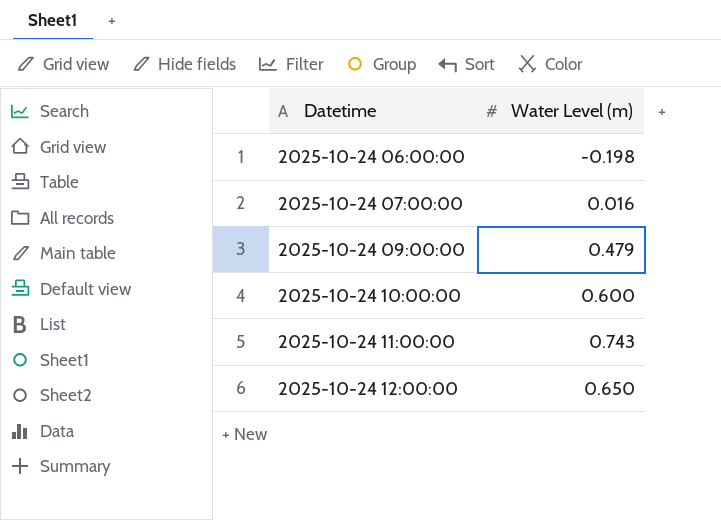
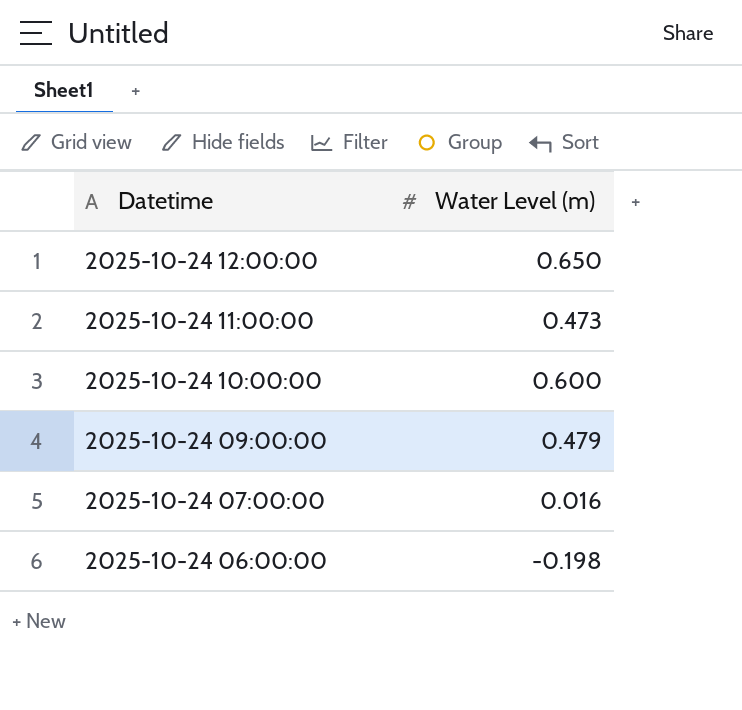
row order: Datetime ascending -> Datetime descending
2025-10-24 11:00:00 | Water Level (m): 0.743 -> 0.473

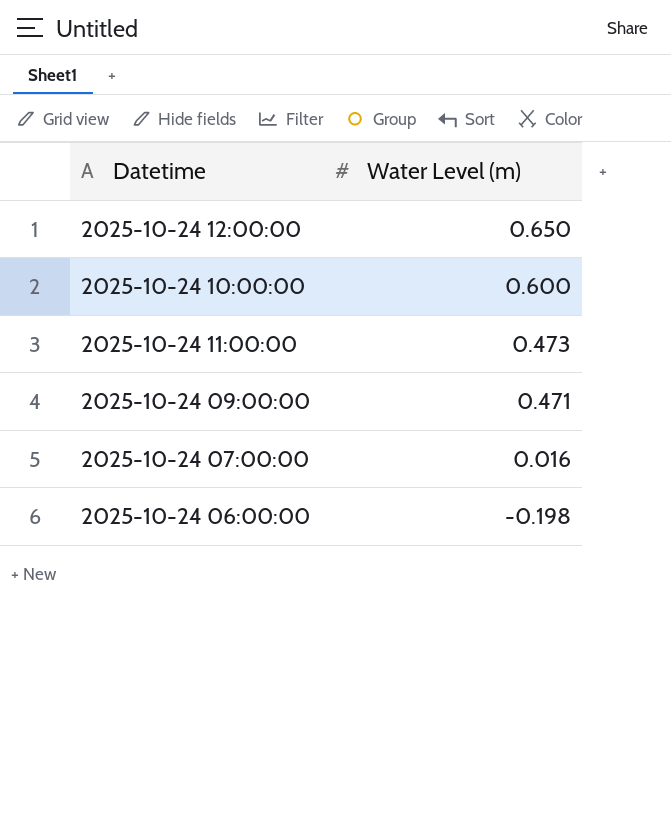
row order: Datetime descending -> Water Level (m) descending
2025-10-24 09:00:00 | Water Level (m): 0.479 -> 0.471

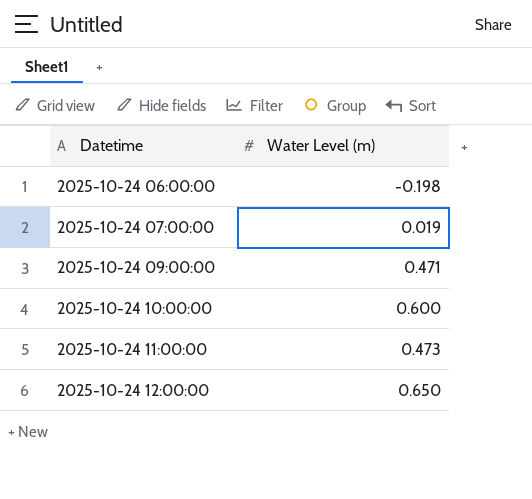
row order: Water Level (m) descending -> Datetime ascending
2025-10-24 07:00:00 | Water Level (m): 0.016 -> 0.019

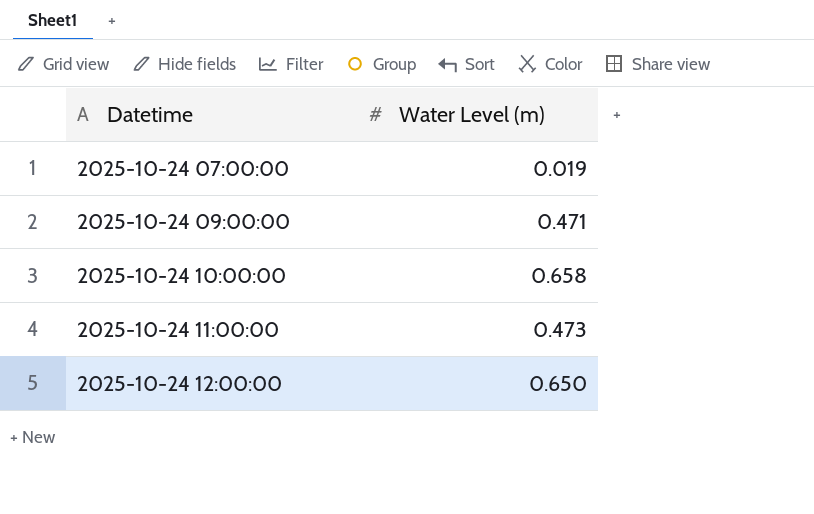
row 2025-10-24 06:00:00: -0.198 -> none
2025-10-24 10:00:00 | Water Level (m): 0.600 -> 0.658

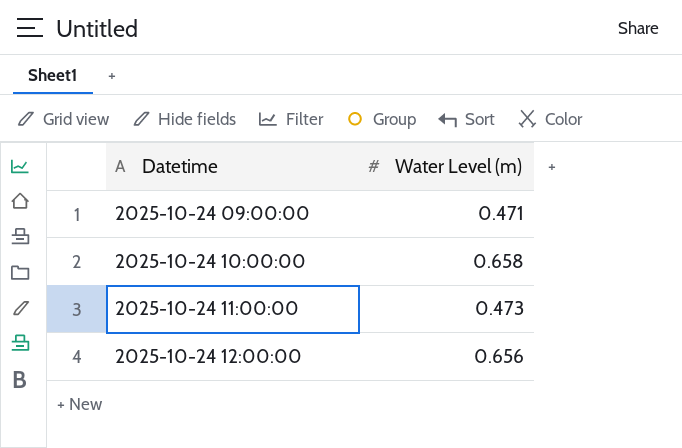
row 2025-10-24 07:00:00: 0.019 -> none
2025-10-24 12:00:00 | Water Level (m): 0.650 -> 0.656

